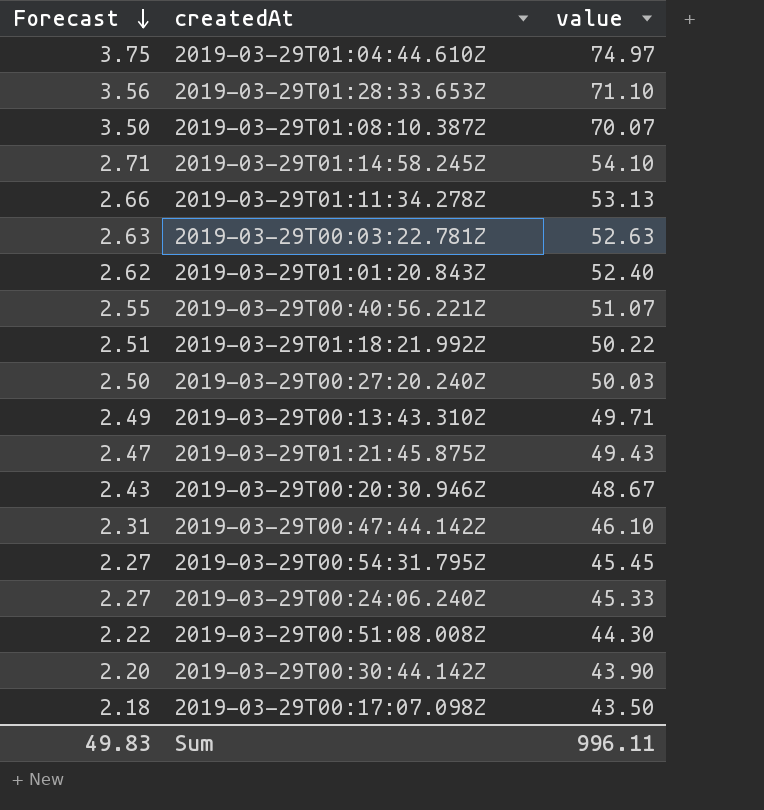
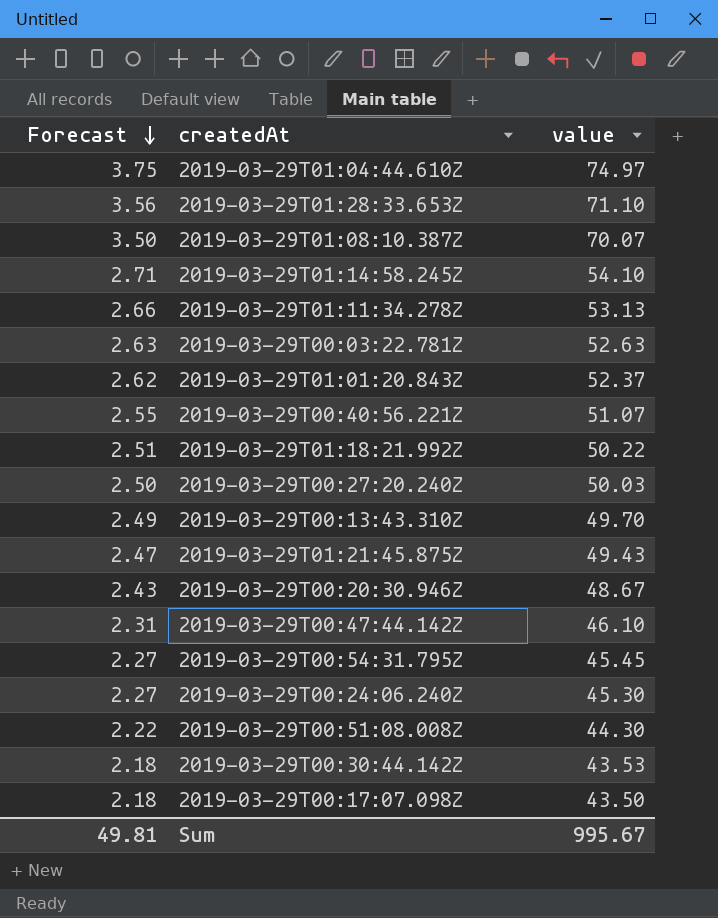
2019-03-29T01:01:20.843Z | value: 52.40 -> 52.37
2019-03-29T00:13:43.310Z | value: 49.71 -> 49.70
2019-03-29T00:24:06.240Z | value: 45.33 -> 45.30
2019-03-29T00:30:44.142Z | Forecast: 2.20 -> 2.18
2019-03-29T00:30:44.142Z | value: 43.90 -> 43.53
Sum | Forecast: 49.83 -> 49.81
Sum | value: 996.11 -> 995.67

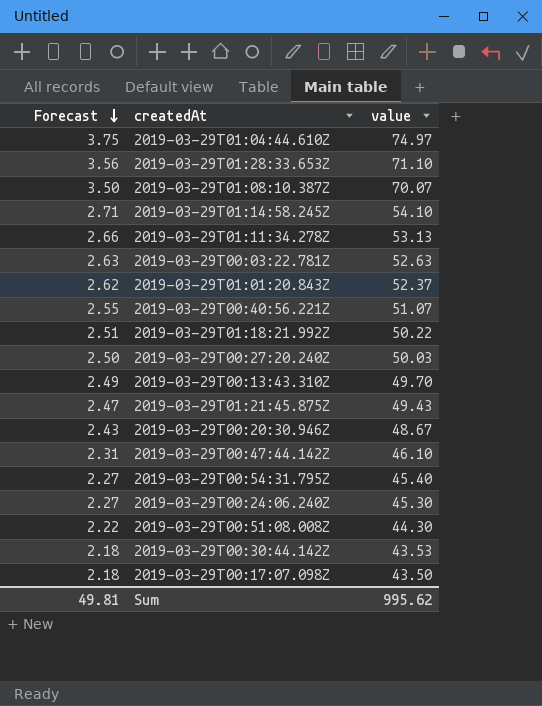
2019-03-29T00:54:31.795Z | value: 45.45 -> 45.40
Sum | value: 995.67 -> 995.62

